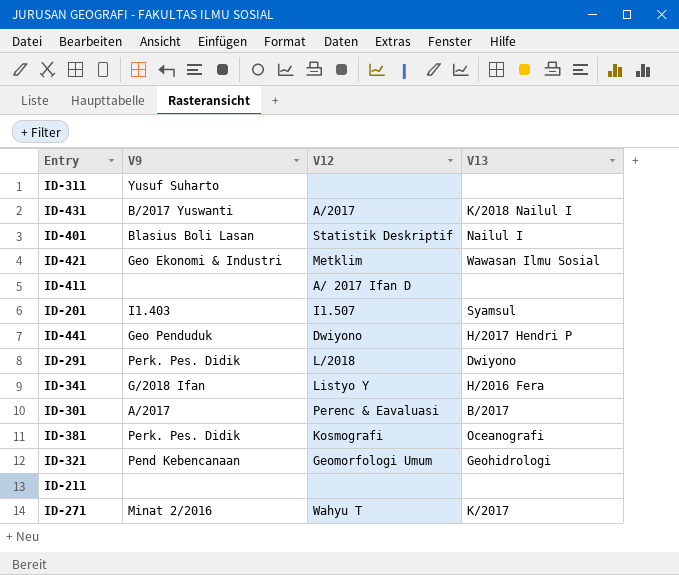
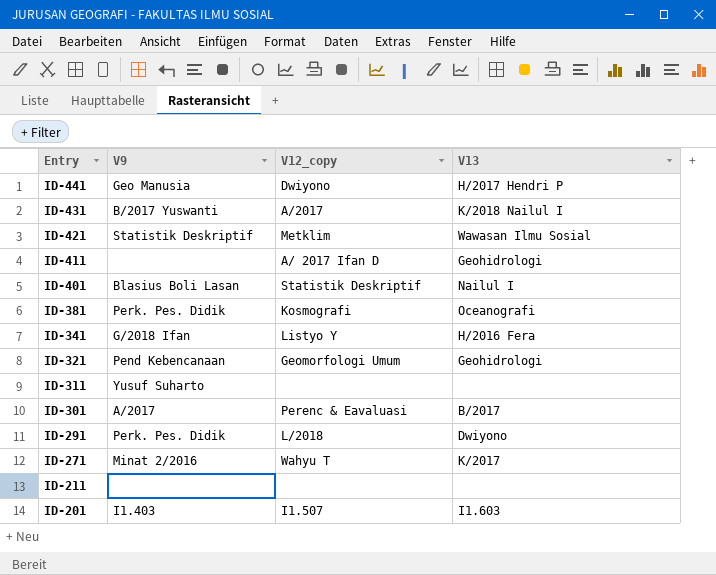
row order: none -> Entry descending
column name: V12 -> V12_copy
ID-441 | V9: Geo Penduduk -> Geo Manusia
ID-421 | V9: Geo Ekonomi & Industri -> Statistik Deskriptif
ID-411 | V13: none -> Geohidrologi
ID-201 | V13: Syamsul -> I1.603

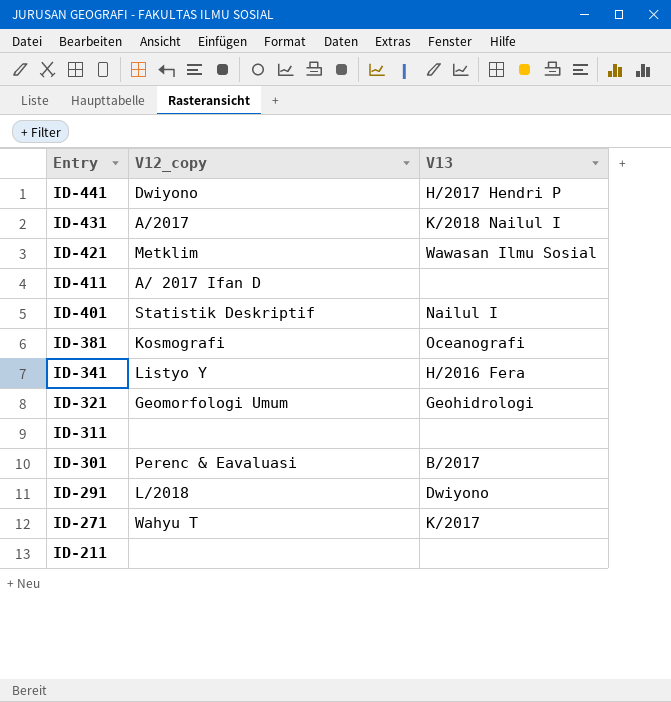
column V9 | position: 2 -> none
row ID-201: I1.403 | I1.507 | I1.603 -> none
ID-411 | V13: Geohidrologi -> none

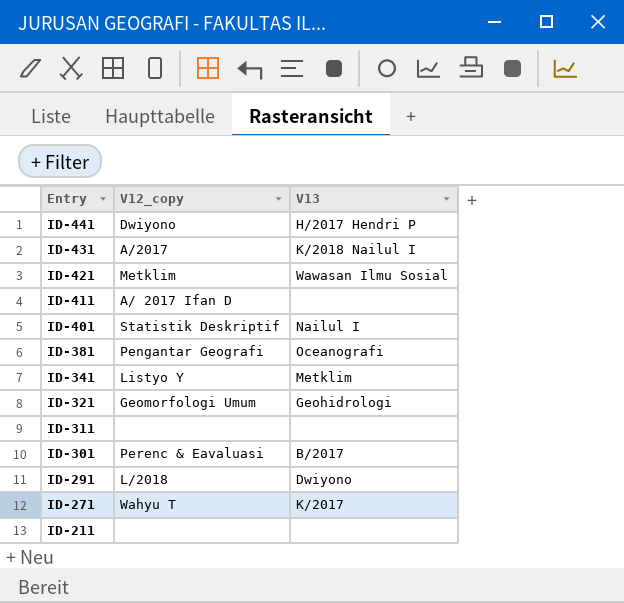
ID-381 | V12_copy: Kosmografi -> Pengantar Geografi
ID-341 | V13: H/2016 Fera -> Metklim

